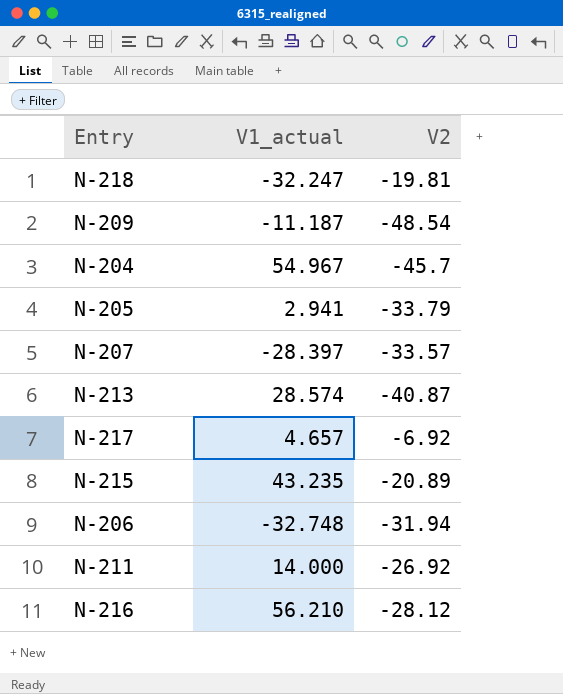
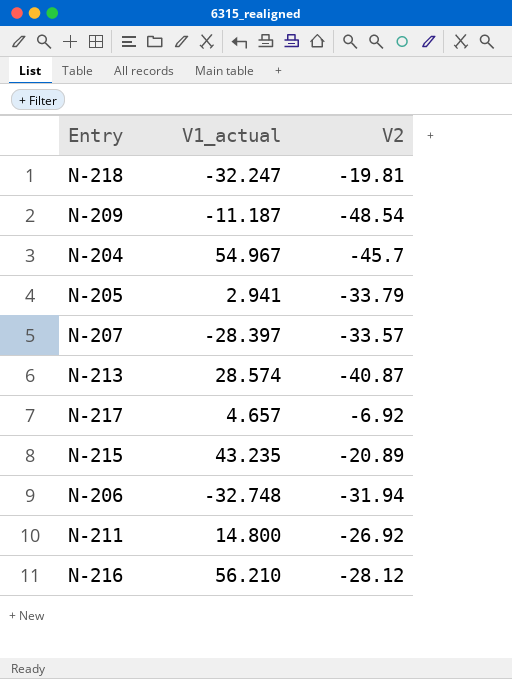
N-211 | V1_actual: 14.000 -> 14.800

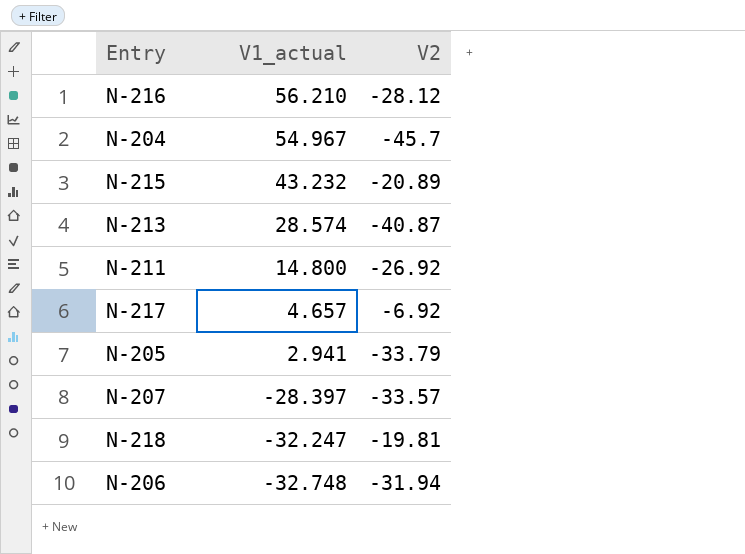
row order: none -> V1_actual descending
row N-209: -11.187 | -48.54 -> none
N-215 | V1_actual: 43.235 -> 43.232

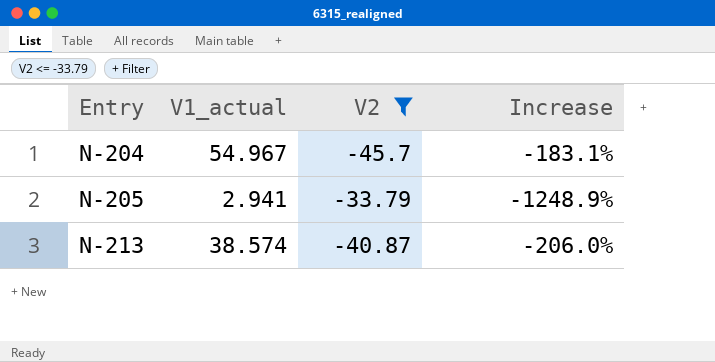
filter: none -> V2 <= -33.79
row order: V1_actual descending -> Entry ascending
column Increase | formula: none -> ([V2] - [V1_actual]) / [V1_actual]
N-213 | V1_actual: 28.574 -> 38.574

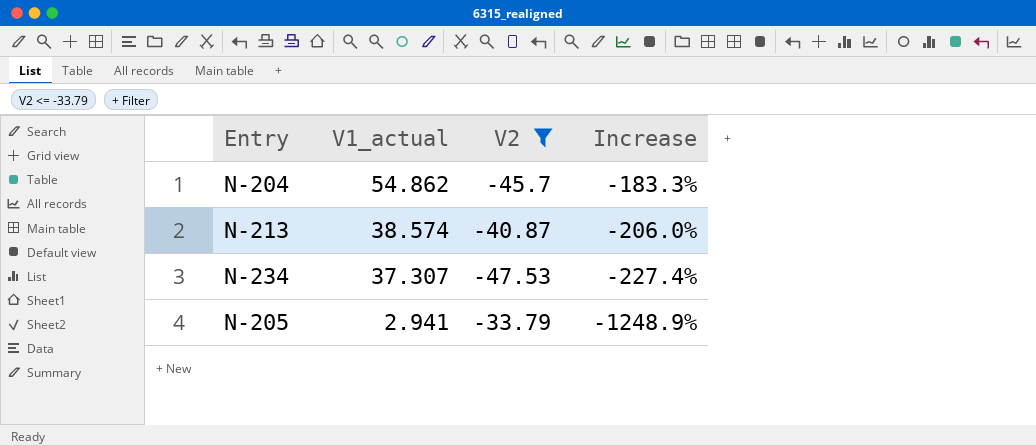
row order: Entry ascending -> V1_actual descending
N-204 | V1_actual: 54.967 -> 54.862
N-204 | Increase: -183.1% -> -183.3%
row N-234: none -> 37.307 | -47.53 | -227.4%

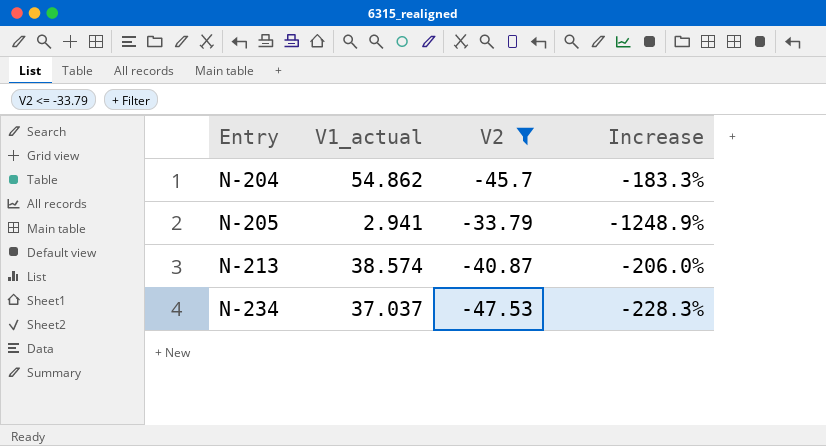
row order: V1_actual descending -> Entry ascending
N-234 | V1_actual: 37.307 -> 37.037
N-234 | Increase: -227.4% -> -228.3%

